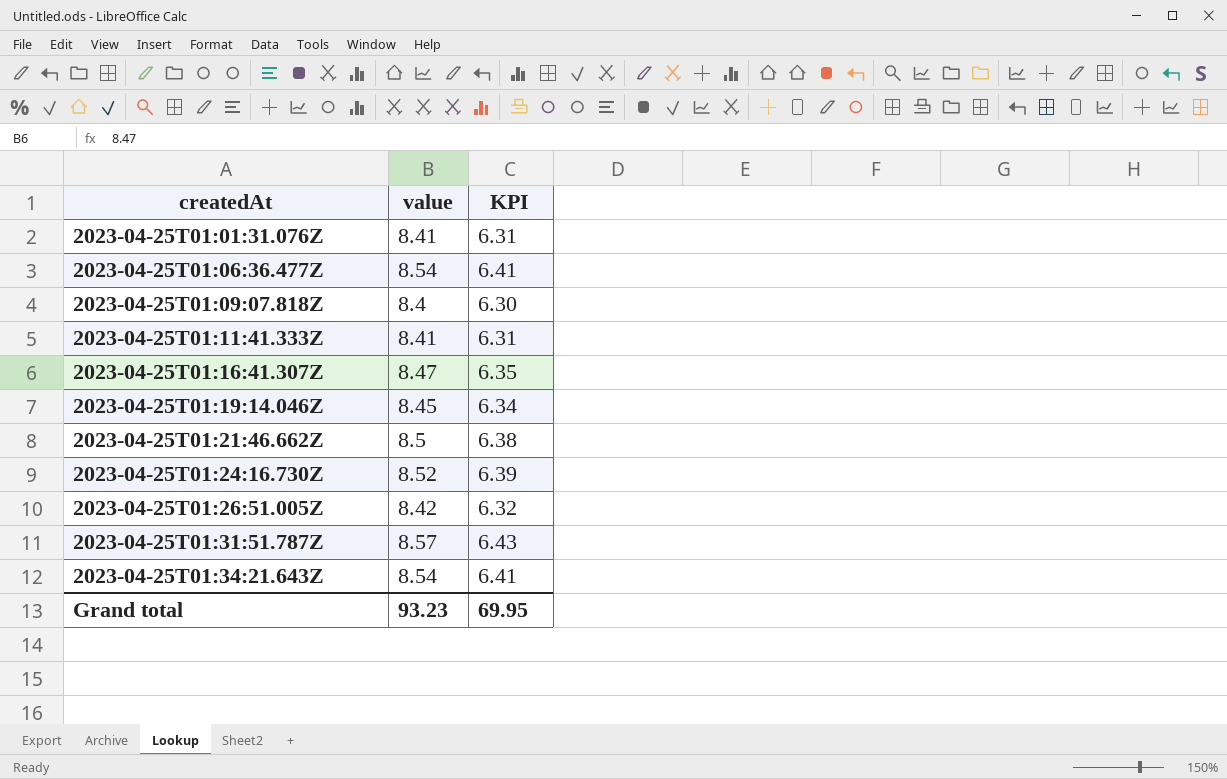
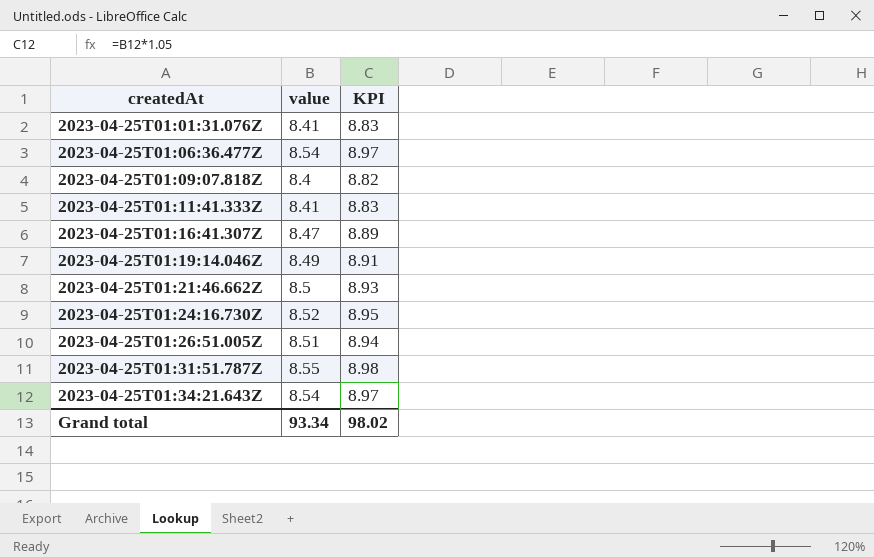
column KPI | formula: [value] * 0.75 -> [value] * 1.05
2023-04-25T01:19:14.046Z | value: 8.45 -> 8.49
2023-04-25T01:26:51.005Z | value: 8.42 -> 8.51
2023-04-25T01:31:51.787Z | value: 8.57 -> 8.55
Grand total | value: 93.23 -> 93.34
Grand total | KPI: 69.95 -> 98.02

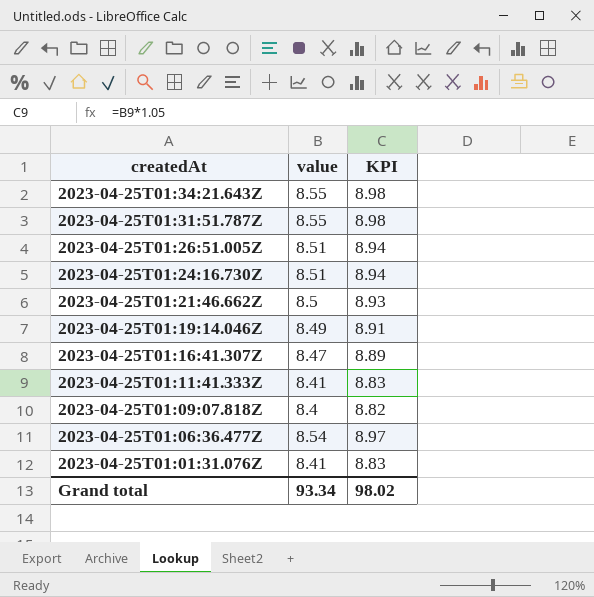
row order: createdAt ascending -> createdAt descending
2023-04-25T01:34:21.643Z | value: 8.54 -> 8.55
2023-04-25T01:34:21.643Z | KPI: 8.97 -> 8.98
2023-04-25T01:24:16.730Z | value: 8.52 -> 8.51
2023-04-25T01:24:16.730Z | KPI: 8.95 -> 8.94

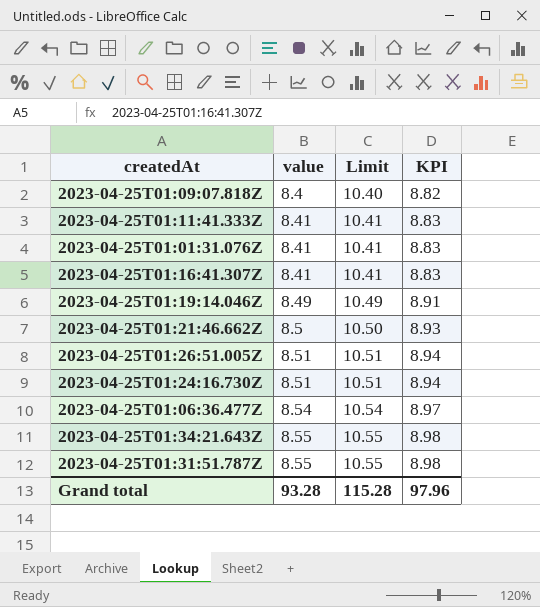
row order: createdAt descending -> value ascending
column Limit | formula: none -> [value] + 2
2023-04-25T01:16:41.307Z | value: 8.47 -> 8.41
2023-04-25T01:16:41.307Z | KPI: 8.89 -> 8.83
Grand total | value: 93.34 -> 93.28
Grand total | KPI: 98.02 -> 97.96

